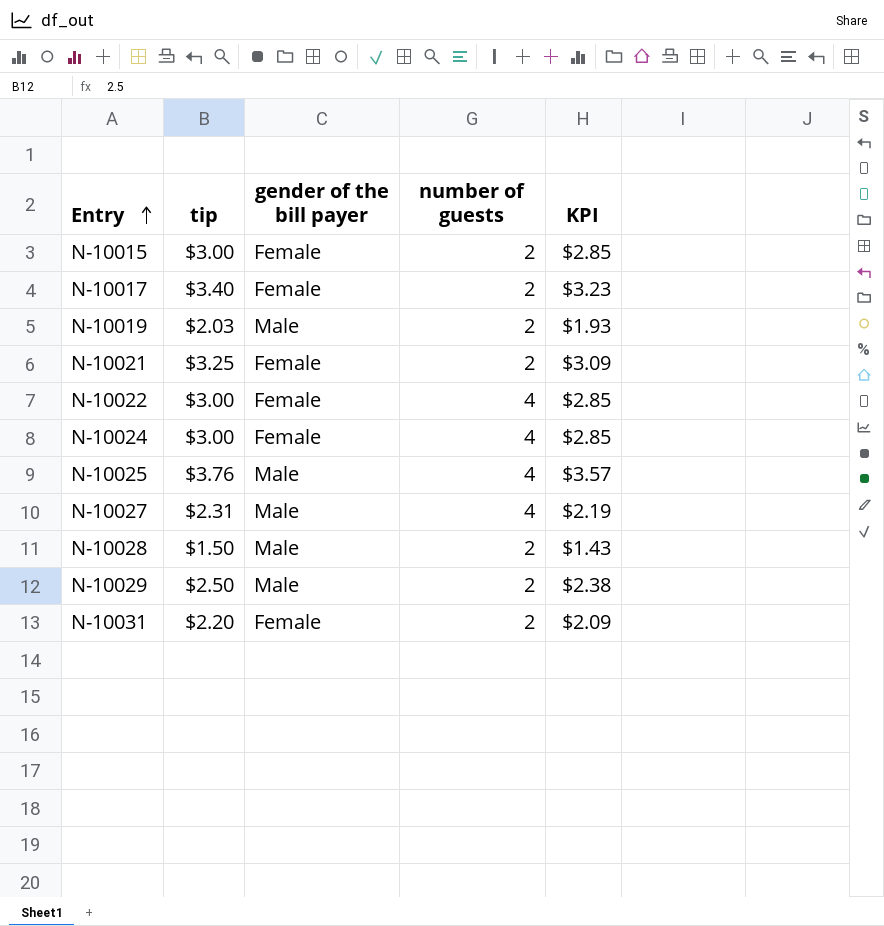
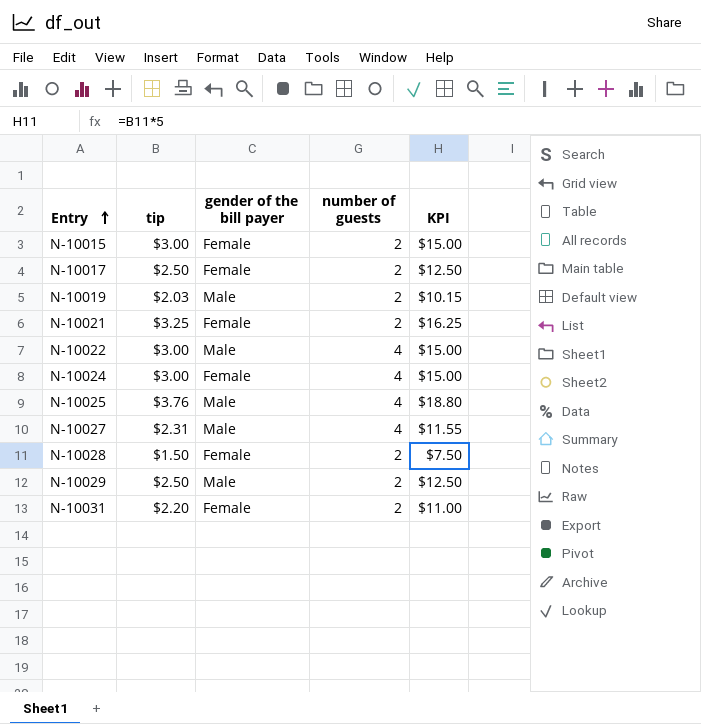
column KPI | formula: [tip] * 0.95 -> [tip] * 5
N-10017 | tip: $3.40 -> $2.50
N-10022 | gender of the bill payer: Female -> Male
N-10028 | gender of the bill payer: Male -> Female

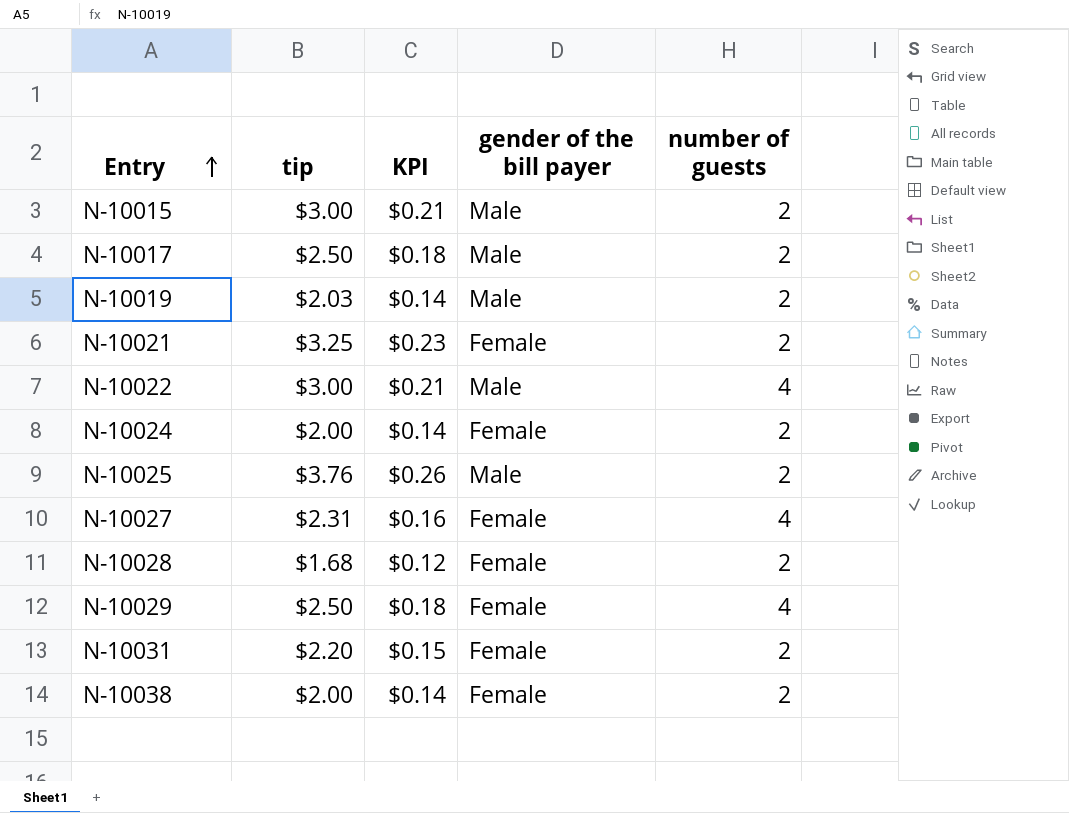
column KPI | formula: [tip] * 5 -> [tip] * 0.07
column KPI | position: 5 -> 3
N-10015 | gender of the bill payer: Female -> Male
N-10017 | gender of the bill payer: Female -> Male
N-10024 | tip: $3.00 -> $2.00
N-10024 | number of guests: 4 -> 2
N-10025 | number of guests: 4 -> 2
N-10027 | gender of the bill payer: Male -> Female
N-10028 | tip: $1.50 -> $1.68
N-10029 | gender of the bill payer: Male -> Female
N-10029 | number of guests: 2 -> 4
row N-10038: none -> $2.00 | $0.14 | Female | 2

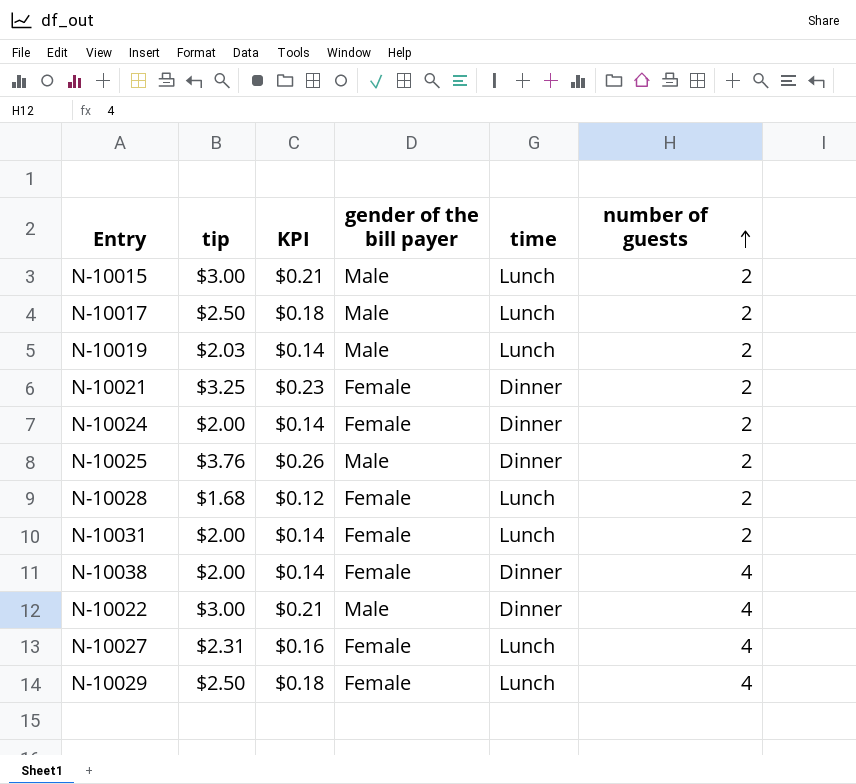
row order: Entry ascending -> number of guests ascending
column time | position: none -> 5
N-10031 | tip: $2.20 -> $2.00
N-10031 | KPI: $0.15 -> $0.14
N-10038 | number of guests: 2 -> 4

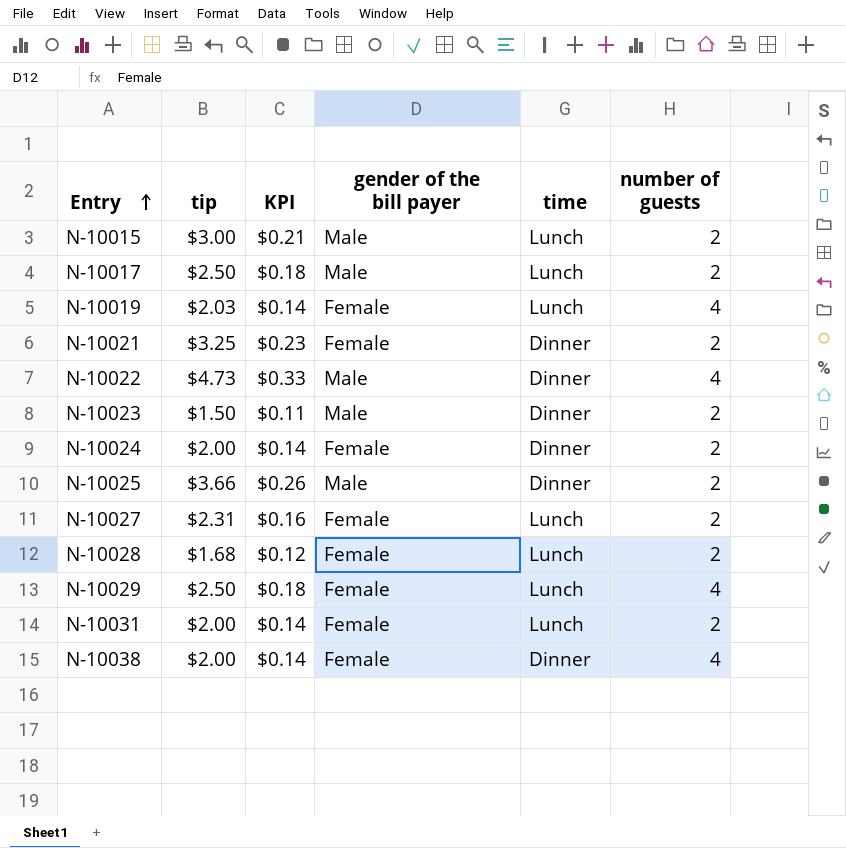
row order: number of guests ascending -> Entry ascending
N-10019 | gender of the bill payer: Male -> Female
N-10019 | number of guests: 2 -> 4
N-10022 | tip: $3.00 -> $4.73
N-10022 | KPI: $0.21 -> $0.33
row N-10023: none -> $1.50 | $0.11 | Male | Dinner | 2
N-10025 | tip: $3.76 -> $3.66
N-10027 | number of guests: 4 -> 2

